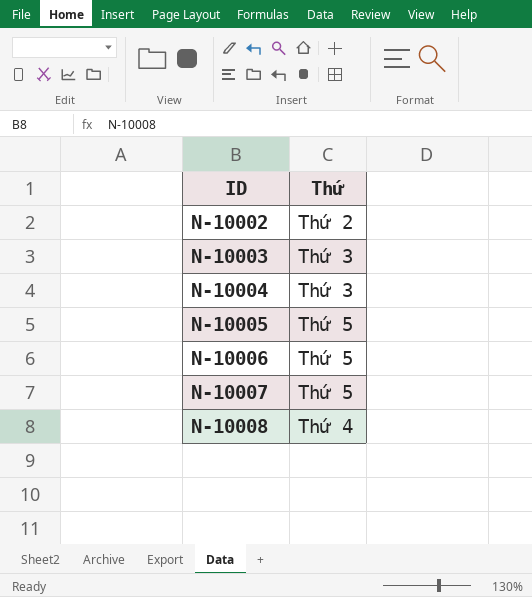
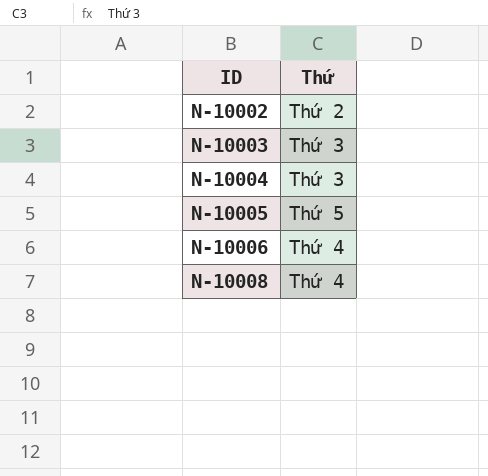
row N-10007: Thứ 5 -> none
N-10006 | Thứ: Thứ 5 -> Thứ 4

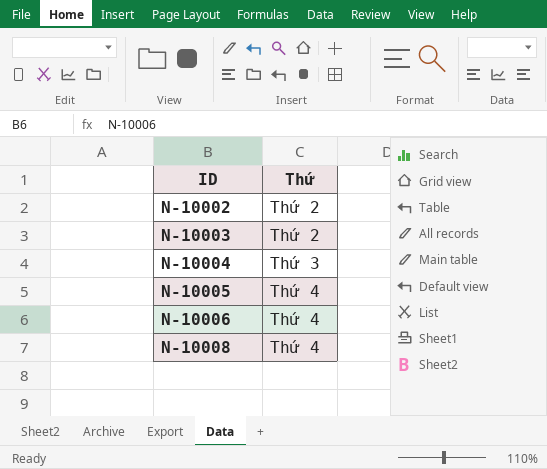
N-10003 | Thứ: Thứ 3 -> Thứ 2
N-10005 | Thứ: Thứ 5 -> Thứ 4

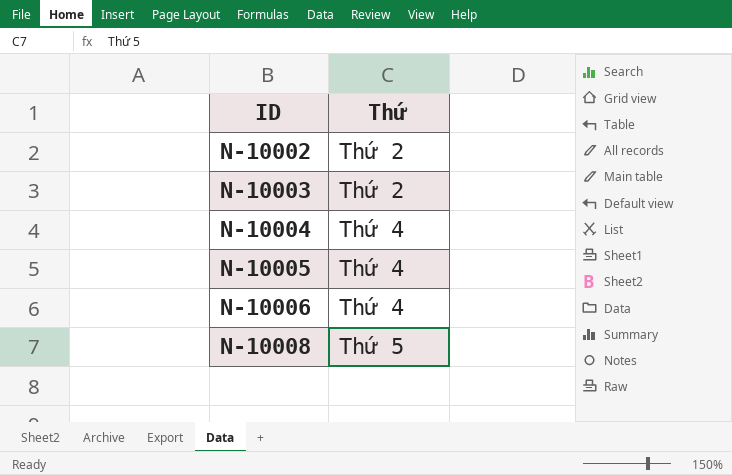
N-10004 | Thứ: Thứ 3 -> Thứ 4
N-10008 | Thứ: Thứ 4 -> Thứ 5

